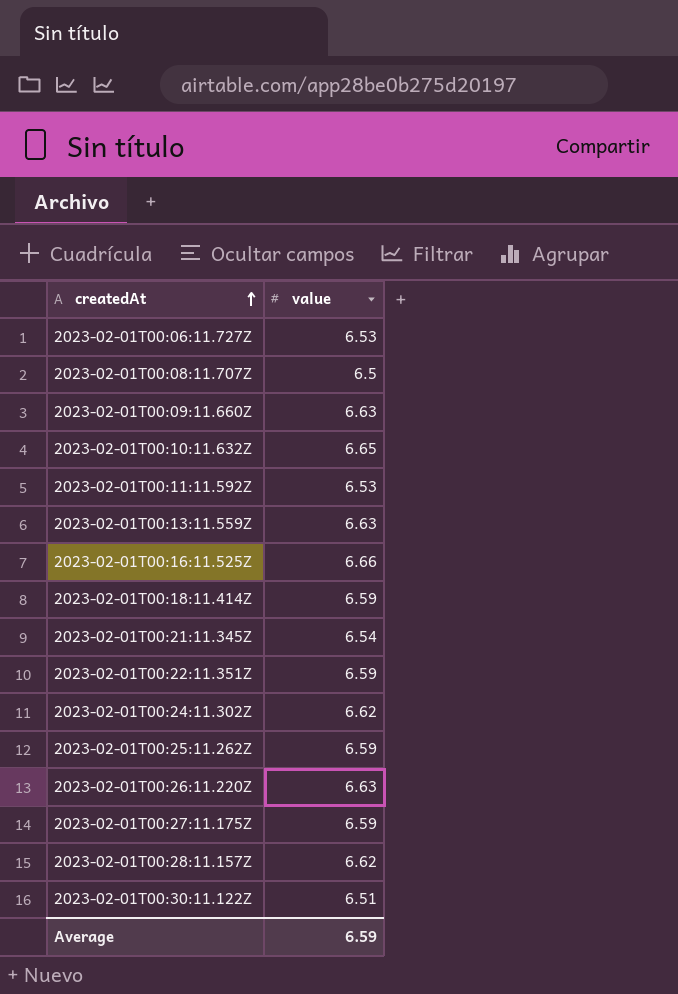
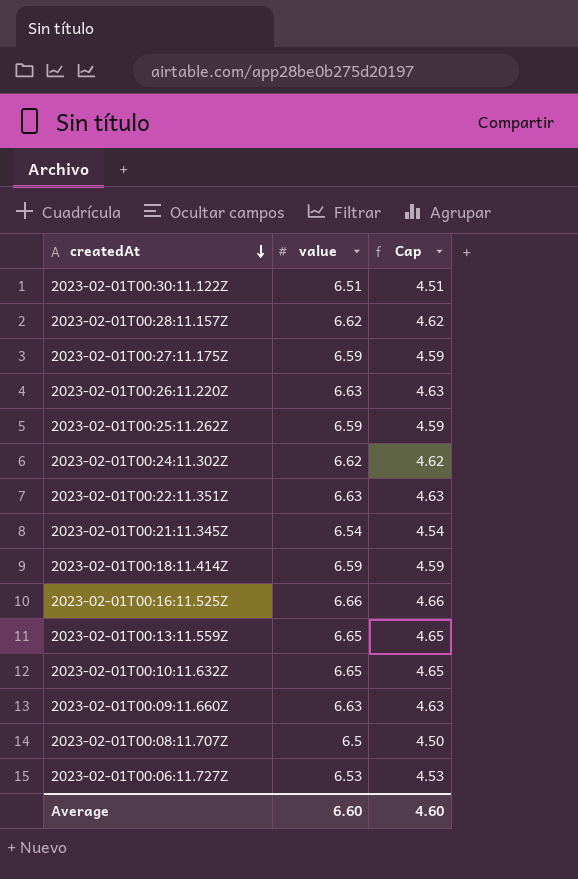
row order: createdAt ascending -> createdAt descending
column Cap | formula: none -> [value] - 2
row 2023-02-01T00:11:11.592Z: 6.53 -> none
2023-02-01T00:22:11.351Z | value: 6.59 -> 6.63
2023-02-01T00:13:11.559Z | value: 6.63 -> 6.65
Average | value: 6.59 -> 6.60

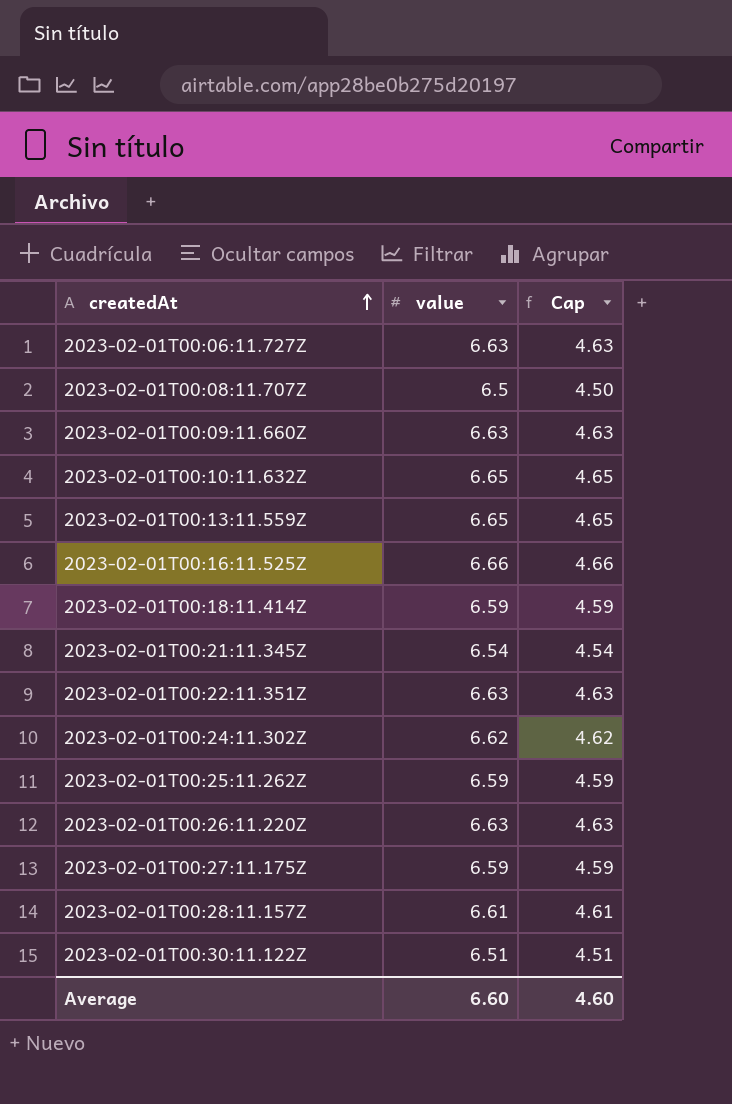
row order: createdAt descending -> createdAt ascending
2023-02-01T00:06:11.727Z | value: 6.53 -> 6.63
2023-02-01T00:06:11.727Z | Cap: 4.53 -> 4.63
2023-02-01T00:28:11.157Z | value: 6.62 -> 6.61
2023-02-01T00:28:11.157Z | Cap: 4.62 -> 4.61

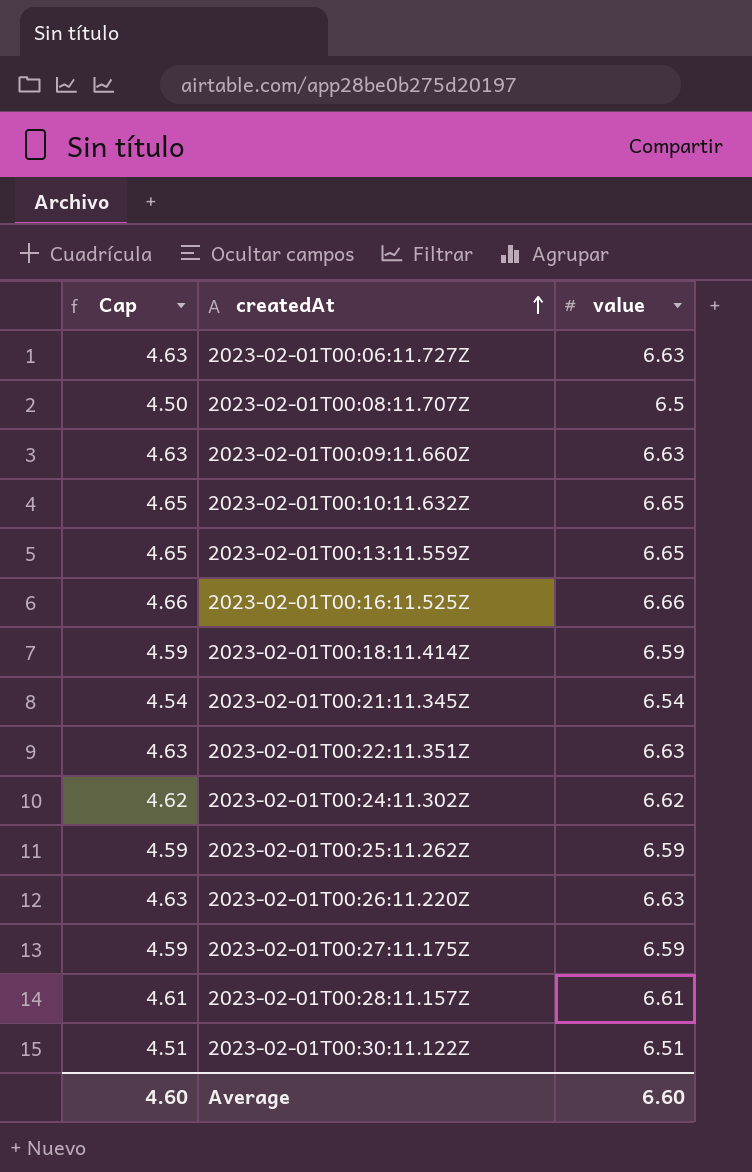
column Cap | position: 3 -> 1

